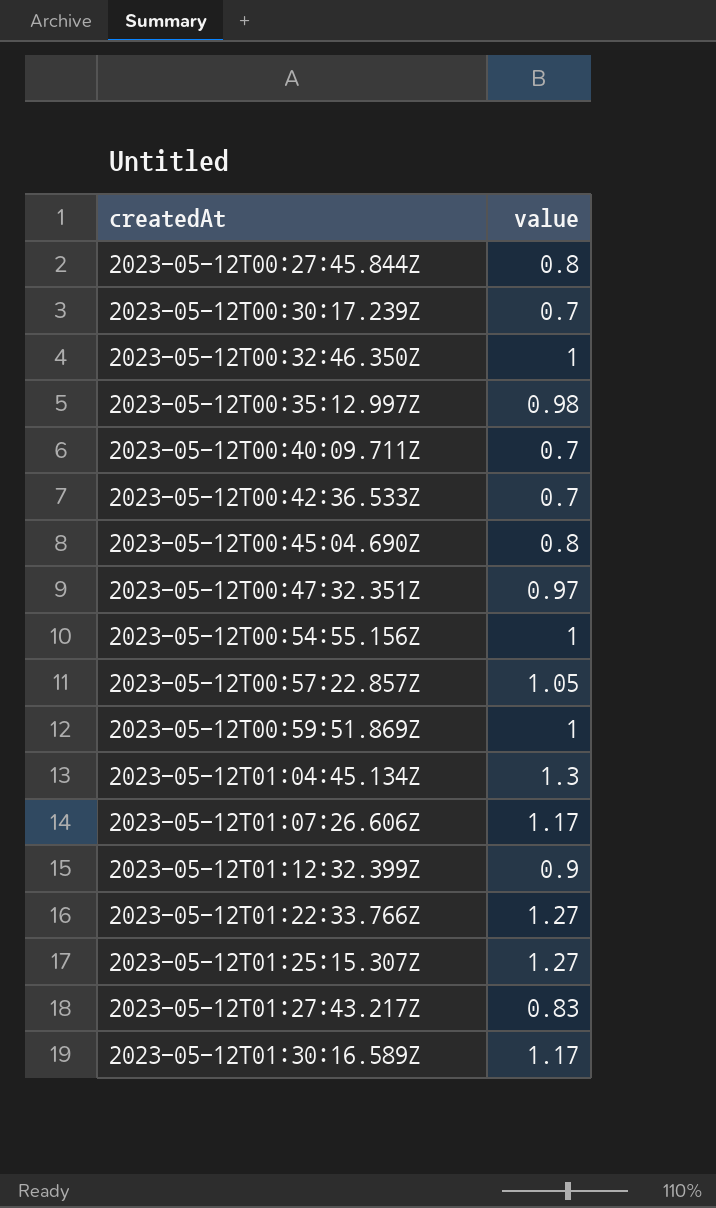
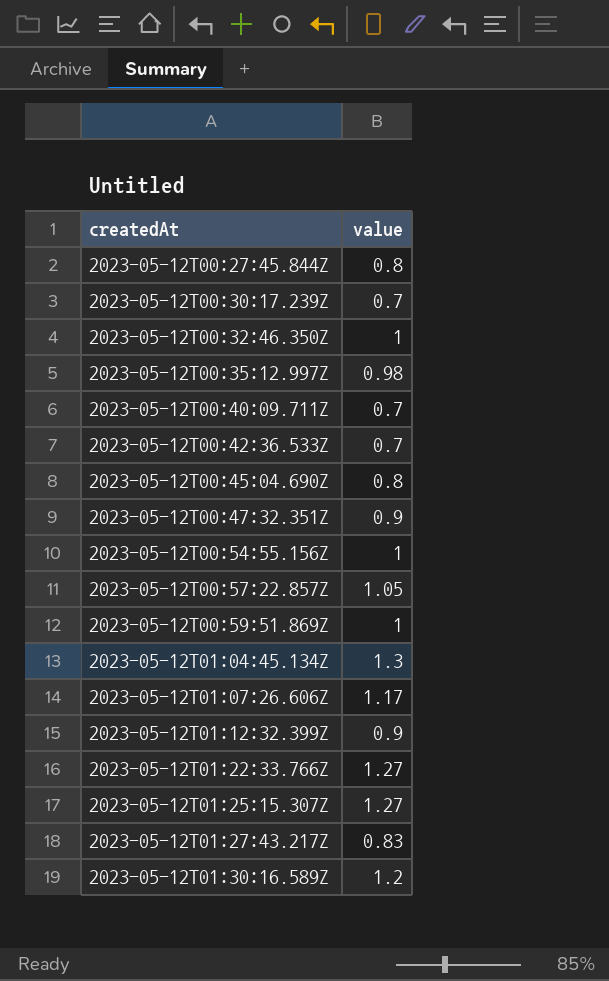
2023-05-12T00:47:32.351Z | value: 0.97 -> 0.9
2023-05-12T01:30:16.589Z | value: 1.17 -> 1.2

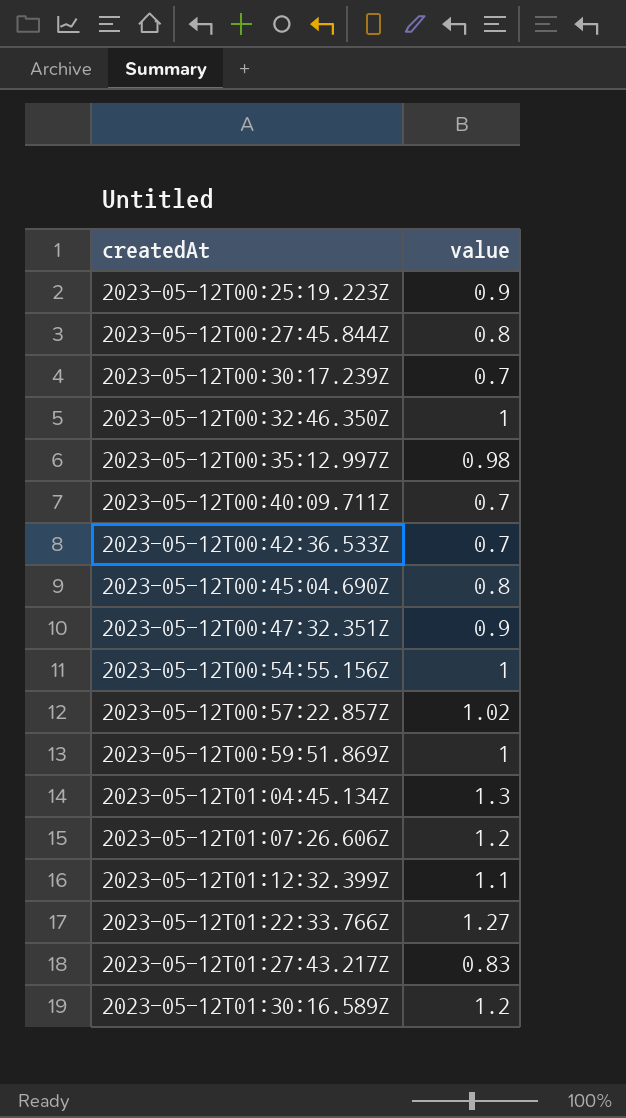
row 2023-05-12T01:25:15.307Z: 1.27 -> none
row 2023-05-12T00:25:19.223Z: none -> 0.9
2023-05-12T00:57:22.857Z | value: 1.05 -> 1.02
2023-05-12T01:07:26.606Z | value: 1.17 -> 1.2
2023-05-12T01:12:32.399Z | value: 0.9 -> 1.1

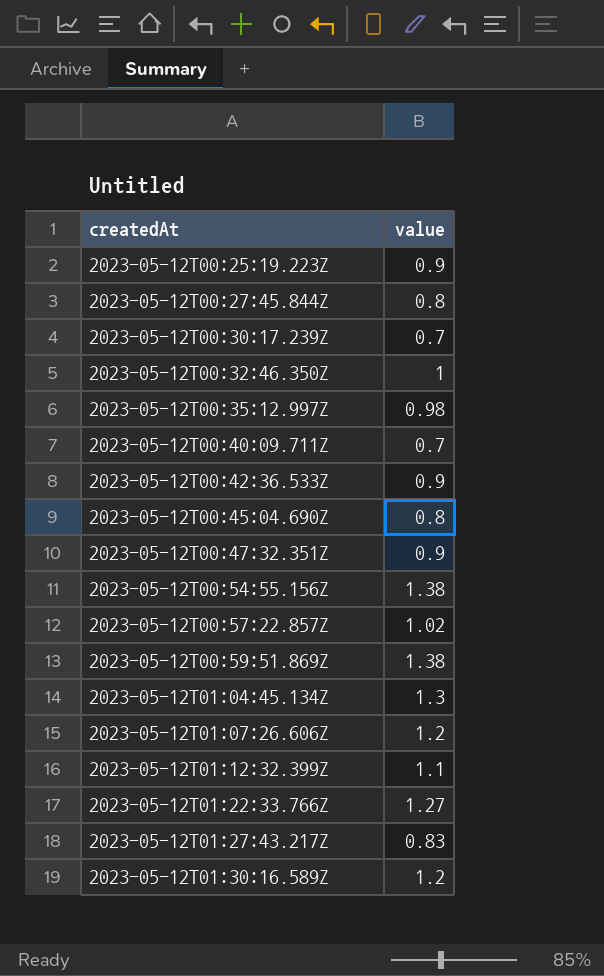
2023-05-12T00:42:36.533Z | value: 0.7 -> 0.9
2023-05-12T00:54:55.156Z | value: 1 -> 1.38
2023-05-12T00:59:51.869Z | value: 1 -> 1.38

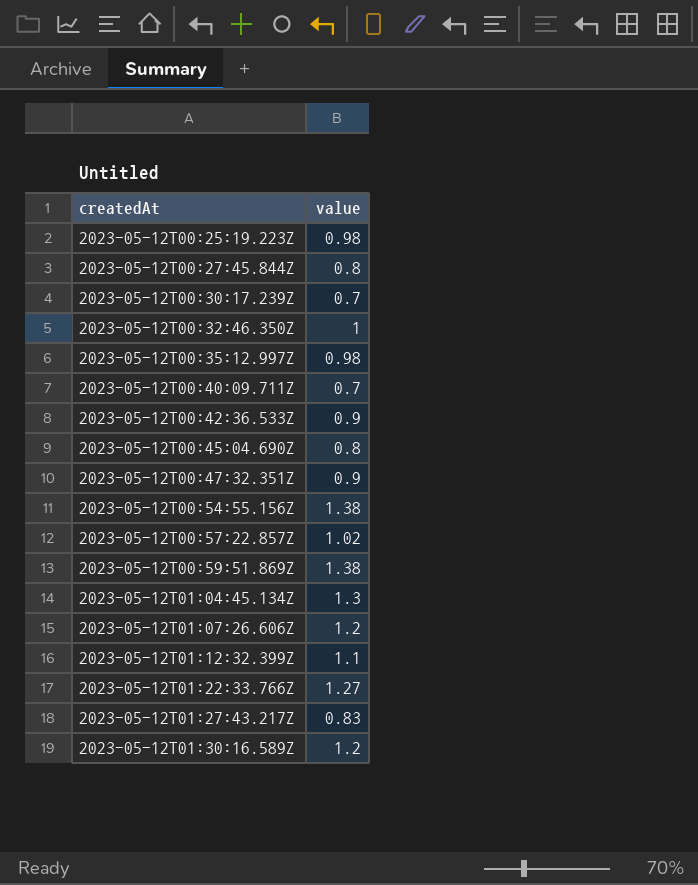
2023-05-12T00:25:19.223Z | value: 0.9 -> 0.98

